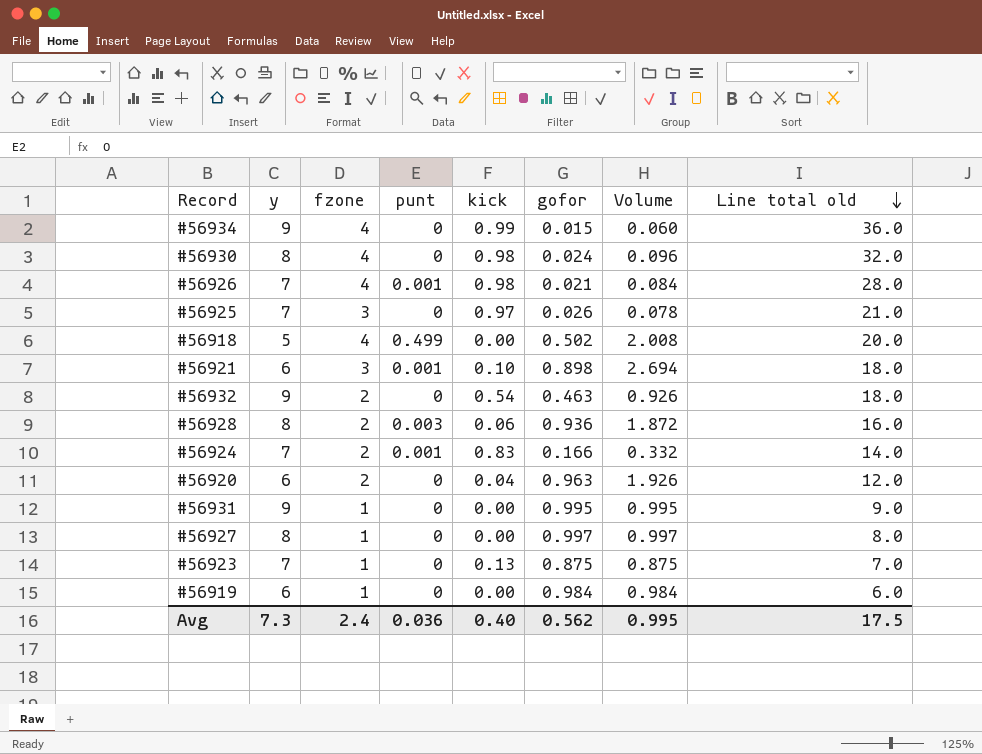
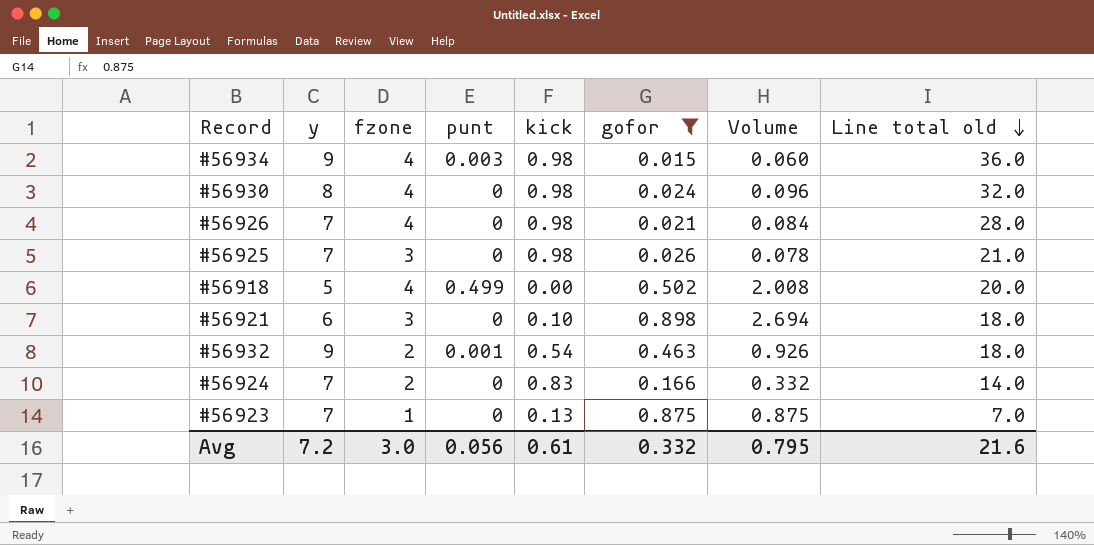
filter: none -> gofor <= 0.898
#56934 | punt: 0 -> 0.003
#56934 | kick: 0.99 -> 0.98
#56926 | punt: 0.001 -> 0
#56925 | kick: 0.97 -> 0.98
#56921 | punt: 0.001 -> 0
#56932 | punt: 0 -> 0.001
#56924 | punt: 0.001 -> 0
Avg | y: 7.3 -> 7.2
Avg | fzone: 2.4 -> 3.0
Avg | punt: 0.036 -> 0.056
Avg | kick: 0.40 -> 0.61
Avg | gofor: 0.562 -> 0.332
Avg | Volume: 0.995 -> 0.795
Avg | Line total old: 17.5 -> 21.6

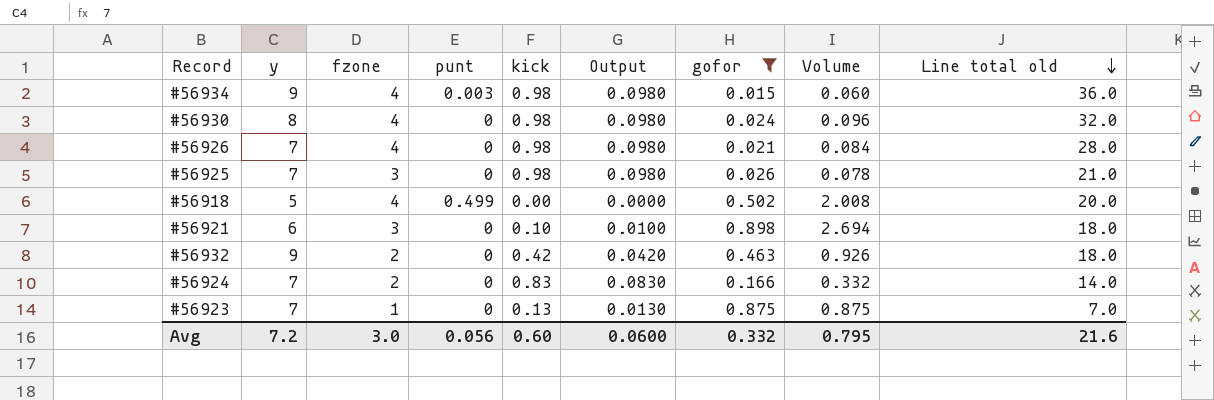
column Output | formula: none -> [kick] * 0.1
#56932 | punt: 0.001 -> 0
#56932 | kick: 0.54 -> 0.42
Avg | kick: 0.61 -> 0.60

